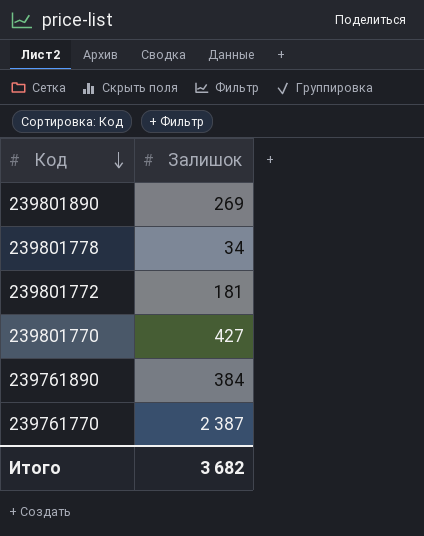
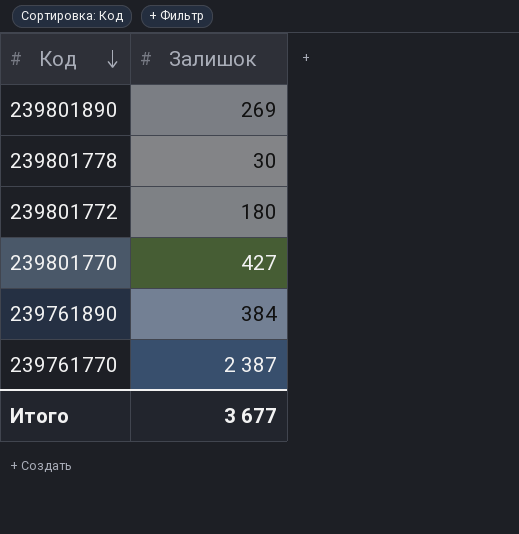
239801778 | Залишок: 34 -> 30
239801772 | Залишок: 181 -> 180
Итого | Залишок: 3 682 -> 3 677

